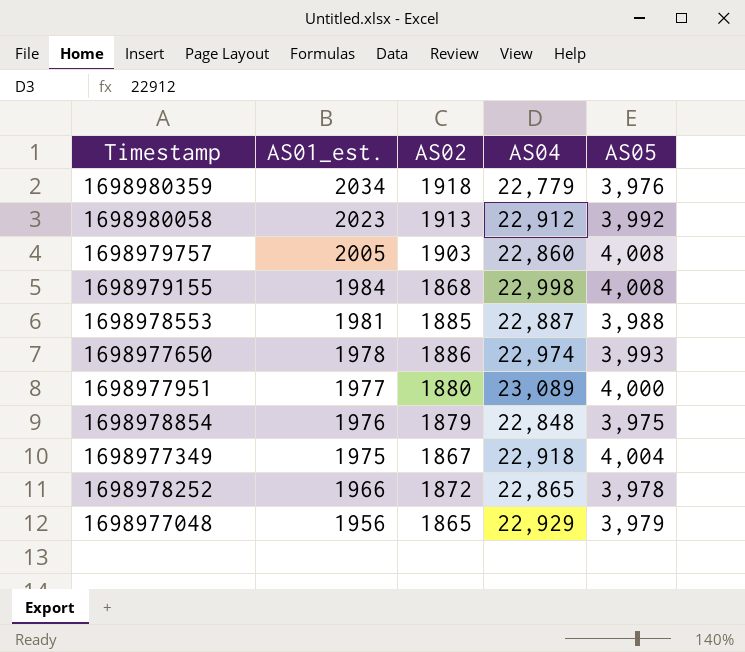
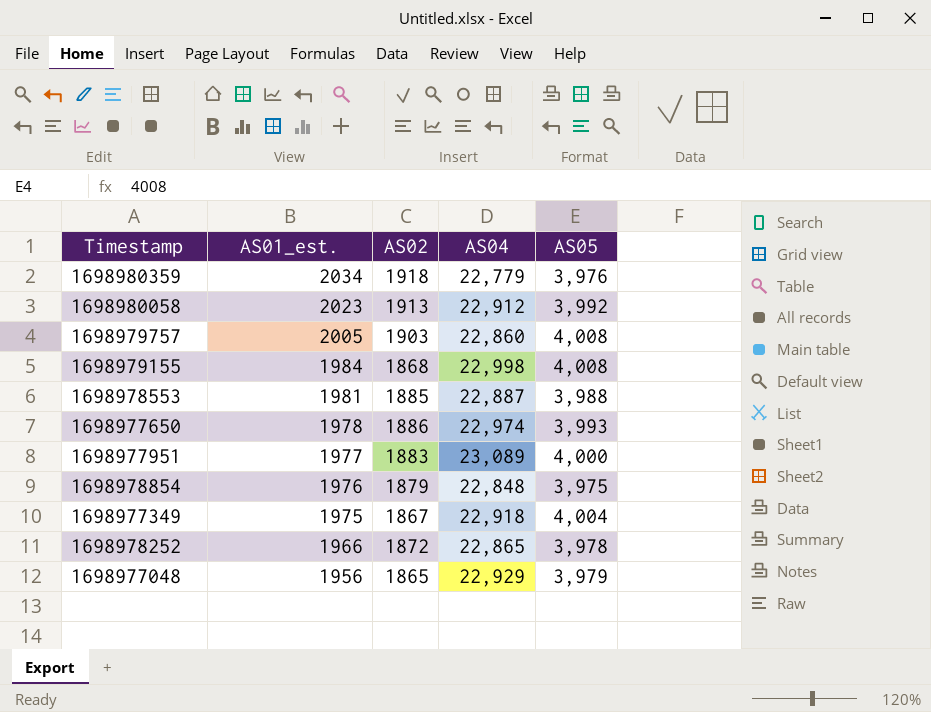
1698977951 | AS02: 1880 -> 1883

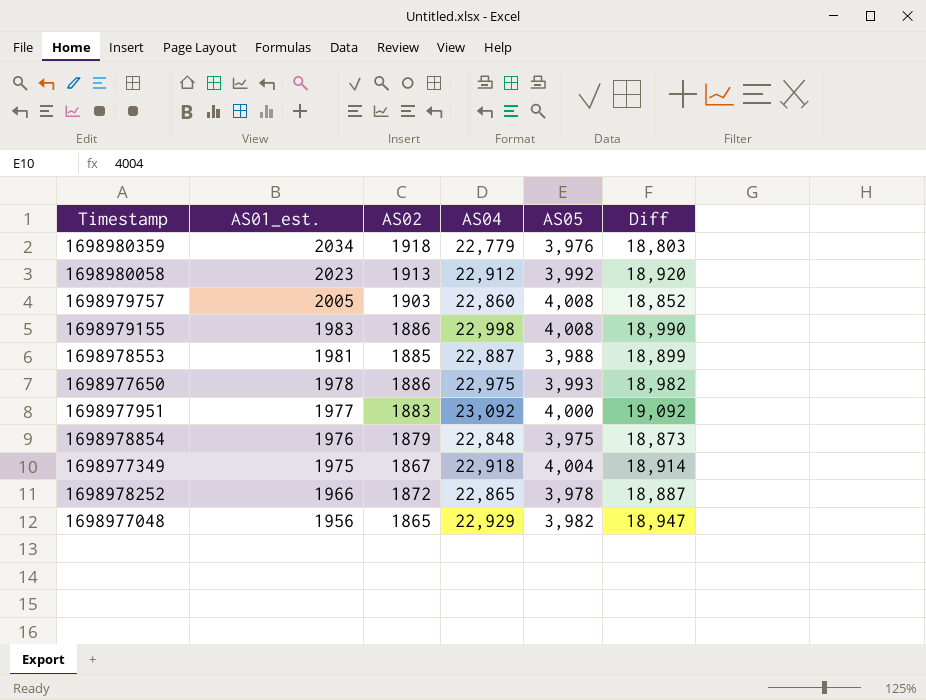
column Diff | formula: none -> [AS04] - [AS05]
1698979155 | AS01_est.: 1984 -> 1983
1698979155 | AS02: 1868 -> 1886
1698977650 | AS04: 22,974 -> 22,975
1698977951 | AS04: 23,089 -> 23,092
1698977048 | AS05: 3,979 -> 3,982

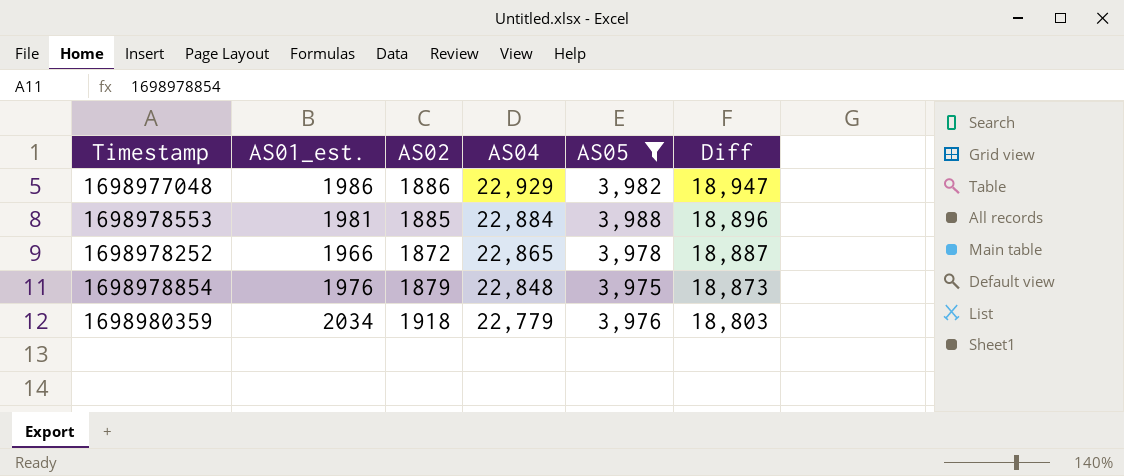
filter: none -> AS05 <= 3,988
row order: AS01_est. descending -> AS04 descending
1698977048 | AS01_est.: 1956 -> 1986
1698977048 | AS02: 1865 -> 1886
1698978553 | AS04: 22,887 -> 22,884
1698978553 | Diff: 18,899 -> 18,896

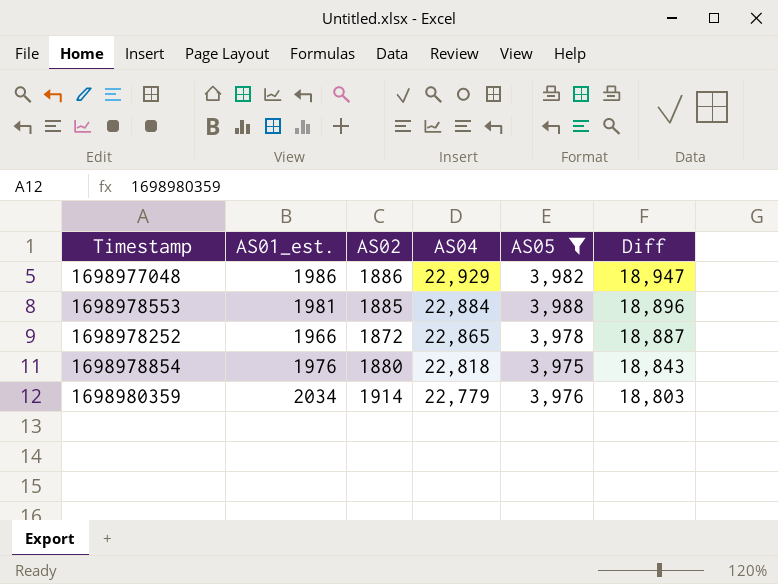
1698978854 | AS02: 1879 -> 1880
1698978854 | AS04: 22,848 -> 22,818
1698978854 | Diff: 18,873 -> 18,843
1698980359 | AS02: 1918 -> 1914

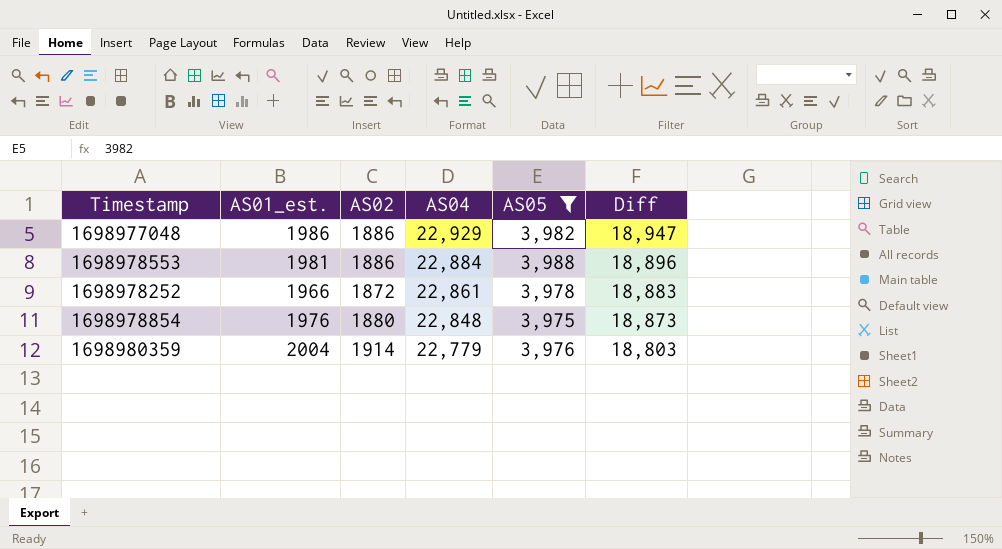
1698978553 | AS02: 1885 -> 1886
1698978252 | AS04: 22,865 -> 22,861
1698978252 | Diff: 18,887 -> 18,883
1698978854 | AS04: 22,818 -> 22,848
1698978854 | Diff: 18,843 -> 18,873
1698980359 | AS01_est.: 2034 -> 2004

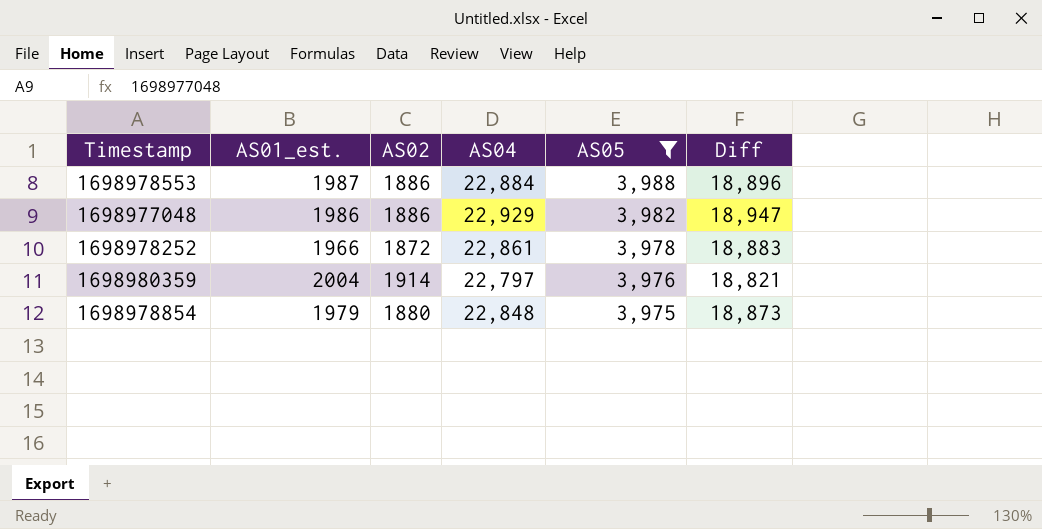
row order: AS04 descending -> AS05 descending
1698978553 | AS01_est.: 1981 -> 1987
1698980359 | AS04: 22,779 -> 22,797
1698980359 | Diff: 18,803 -> 18,821
1698978854 | AS01_est.: 1976 -> 1979

